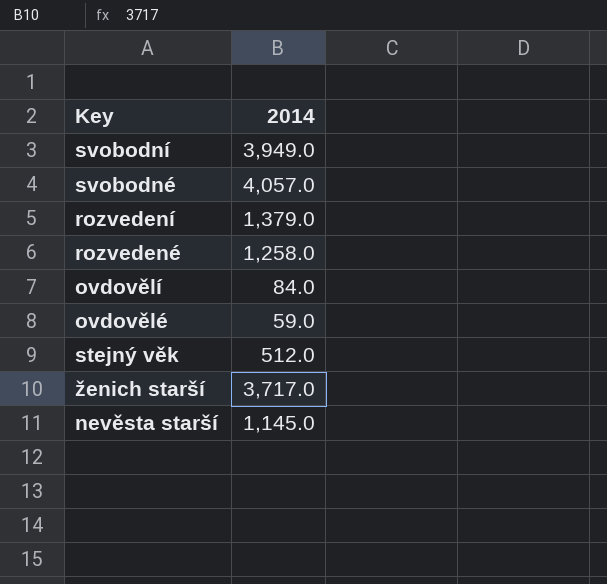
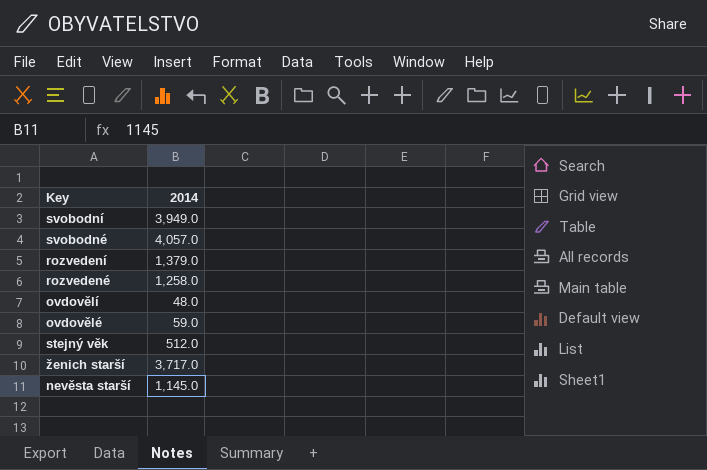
ovdovělí | 2014: 84.0 -> 48.0

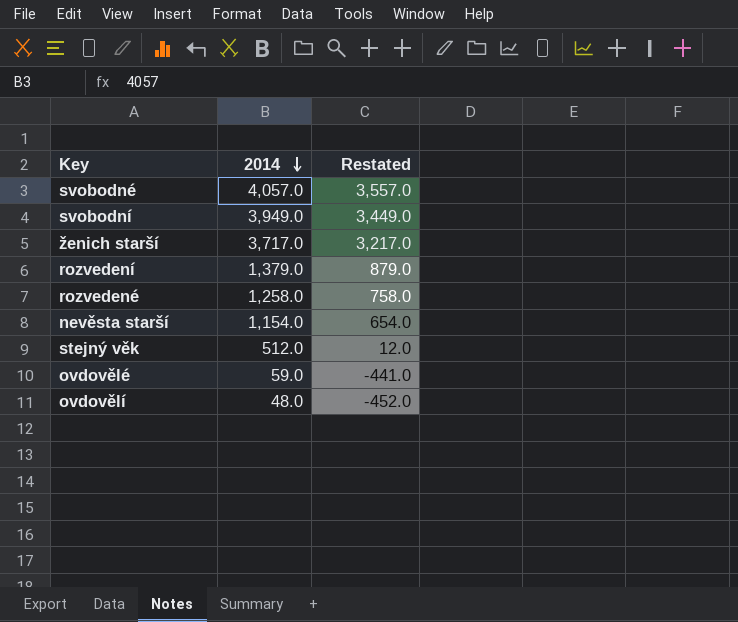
row order: none -> 2014 descending
column Restated | formula: none -> [2014] - 500
nevěsta starší | 2014: 1,145.0 -> 1,154.0

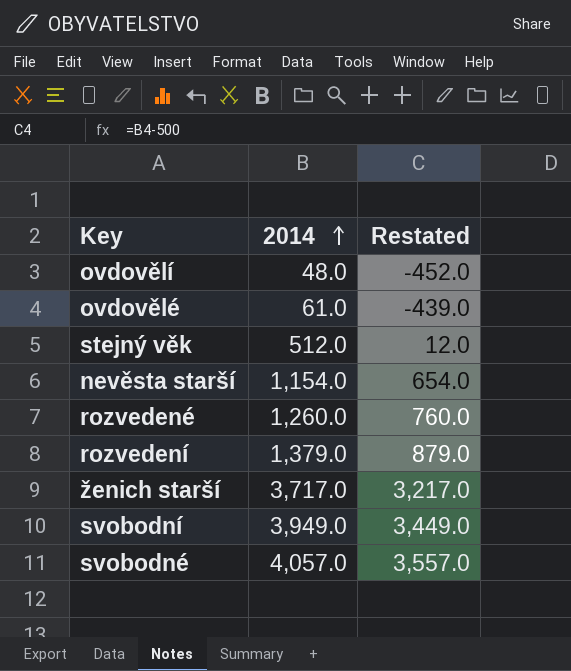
row order: 2014 descending -> 2014 ascending
ovdovělé | 2014: 59.0 -> 61.0
ovdovělé | Restated: -441.0 -> -439.0
rozvedené | 2014: 1,258.0 -> 1,260.0
rozvedené | Restated: 758.0 -> 760.0

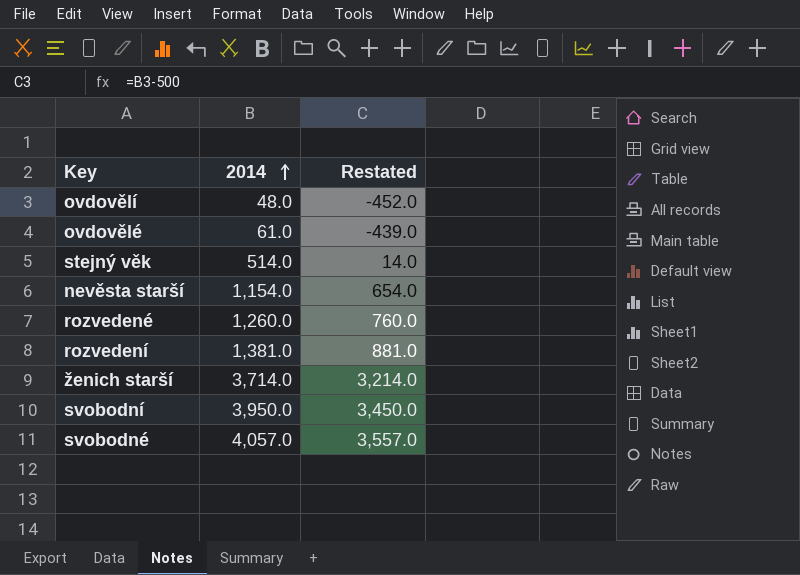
stejný věk | 2014: 512.0 -> 514.0
stejný věk | Restated: 12.0 -> 14.0
rozvedení | 2014: 1,379.0 -> 1,381.0
rozvedení | Restated: 879.0 -> 881.0
ženich starší | 2014: 3,717.0 -> 3,714.0
ženich starší | Restated: 3,217.0 -> 3,214.0
svobodní | 2014: 3,949.0 -> 3,950.0
svobodní | Restated: 3,449.0 -> 3,450.0

